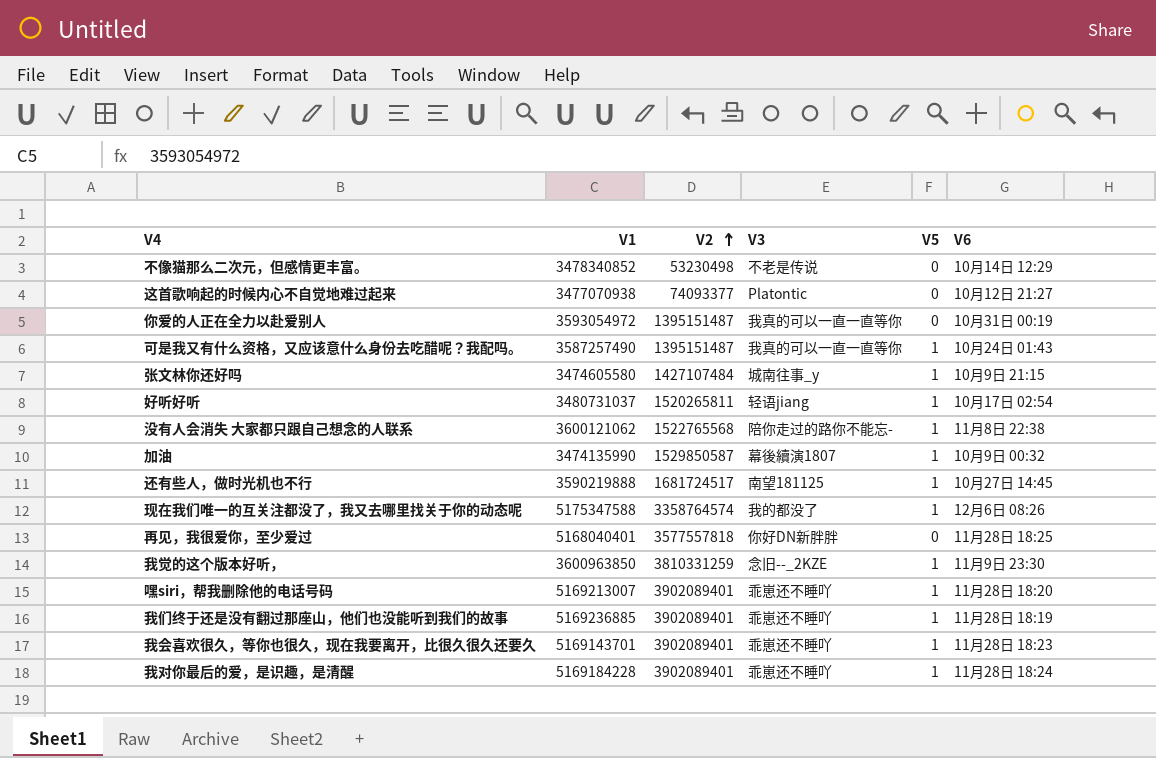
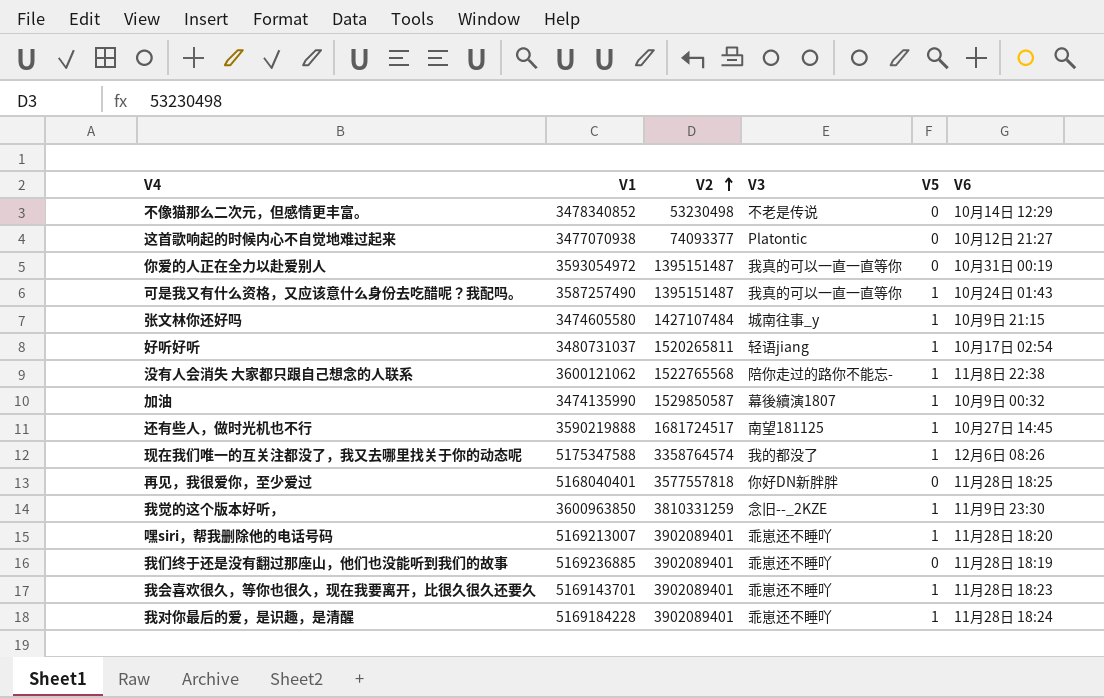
我们终于还是没有翻过那座山，他们也没能听到我们的故事 | V5: 1 -> 0

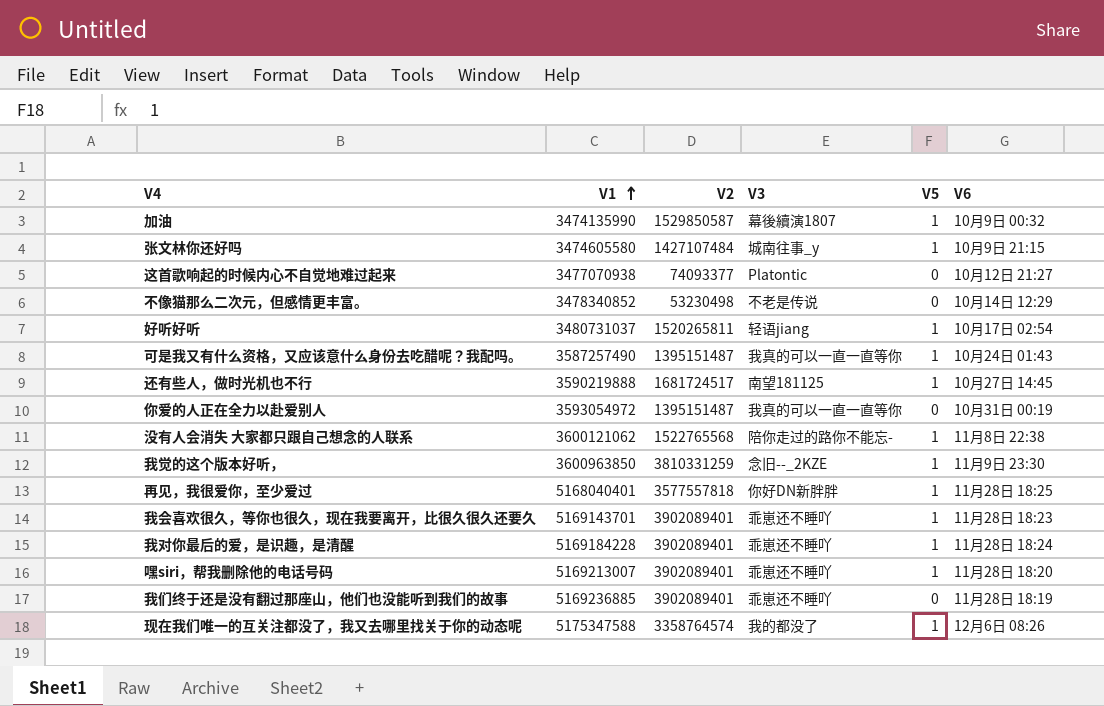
row order: V2 ascending -> V1 ascending
再见，我很爱你，至少爱过 | V5: 0 -> 1

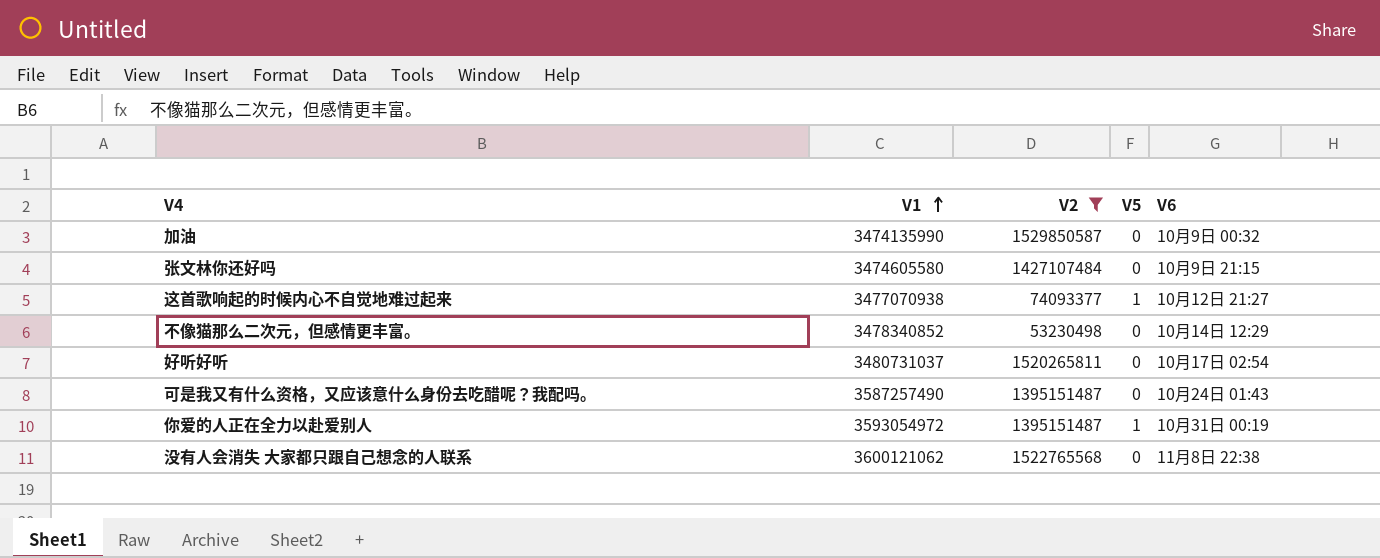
filter: none -> V2 <= 1529850587
column V3 | position: 4 -> none
加油 | V5: 1 -> 0
张文林你还好吗 | V5: 1 -> 0
这首歌响起的时候内心不自觉地难过起来 | V5: 0 -> 1
好听好听 | V5: 1 -> 0
可是我又有什么资格，又应该意什么身份去吃醋呢？我配吗。 | V5: 1 -> 0
你爱的人正在全力以赴爱别人 | V5: 0 -> 1
没有人会消失 大家都只跟自己想念的人联系 | V5: 1 -> 0

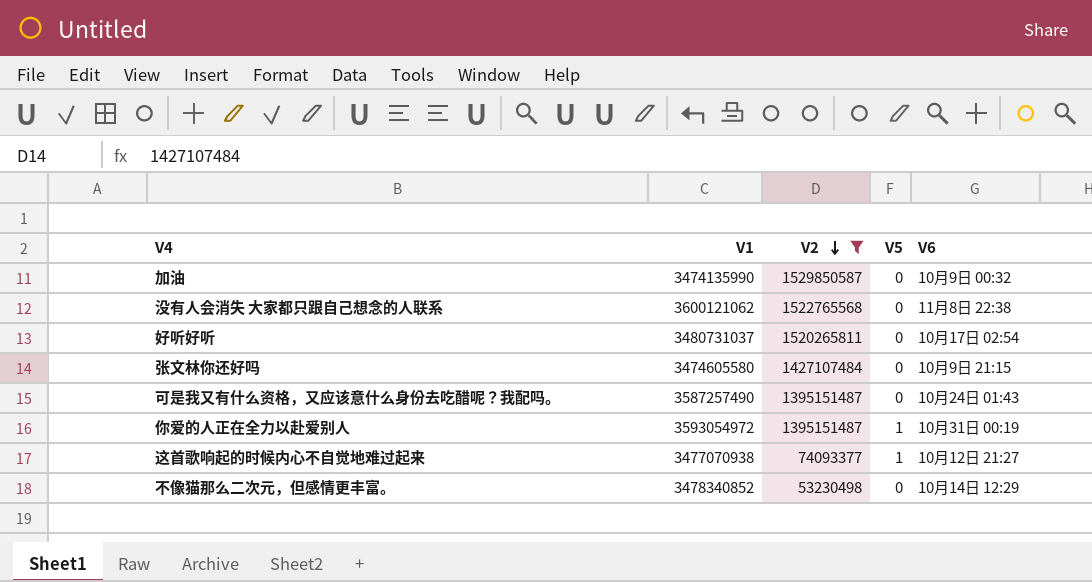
row order: V1 ascending -> V2 descending

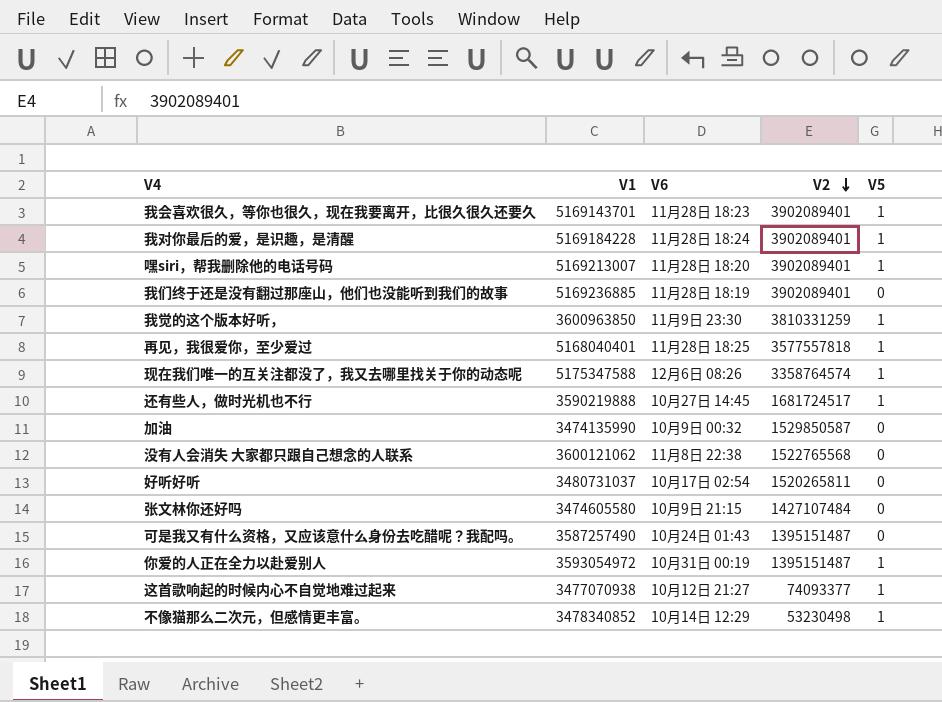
filter: V2 <= 1529850587 -> none
column V6 | position: 5 -> 3
不像猫那么二次元，但感情更丰富。 | V5: 0 -> 1

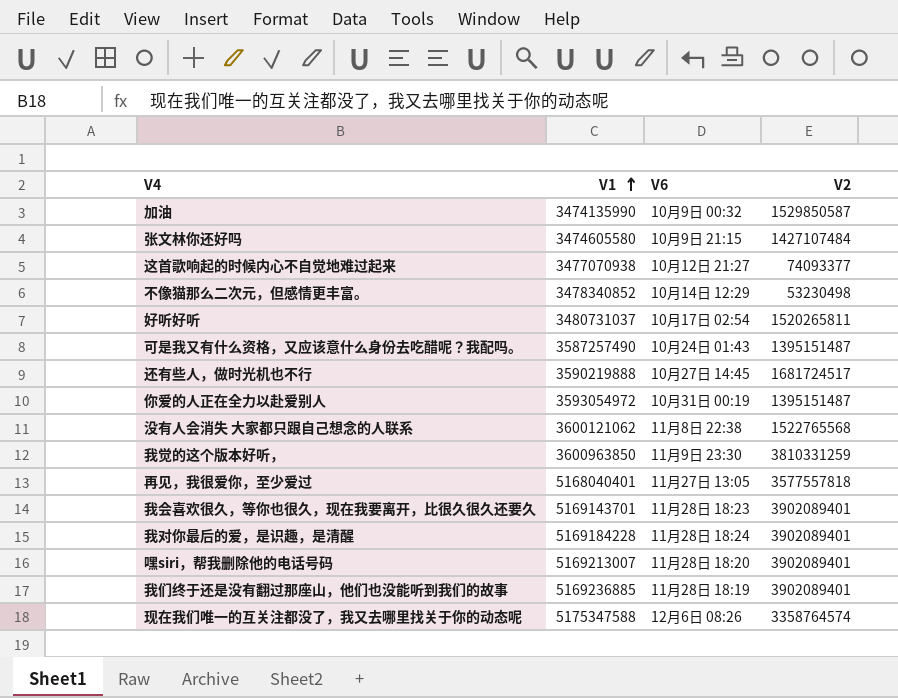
row order: V2 descending -> V1 ascending
column V5 | position: 5 -> none
再见，我很爱你，至少爱过 | V6: 11月28日 18:25 -> 11月27日 13:05

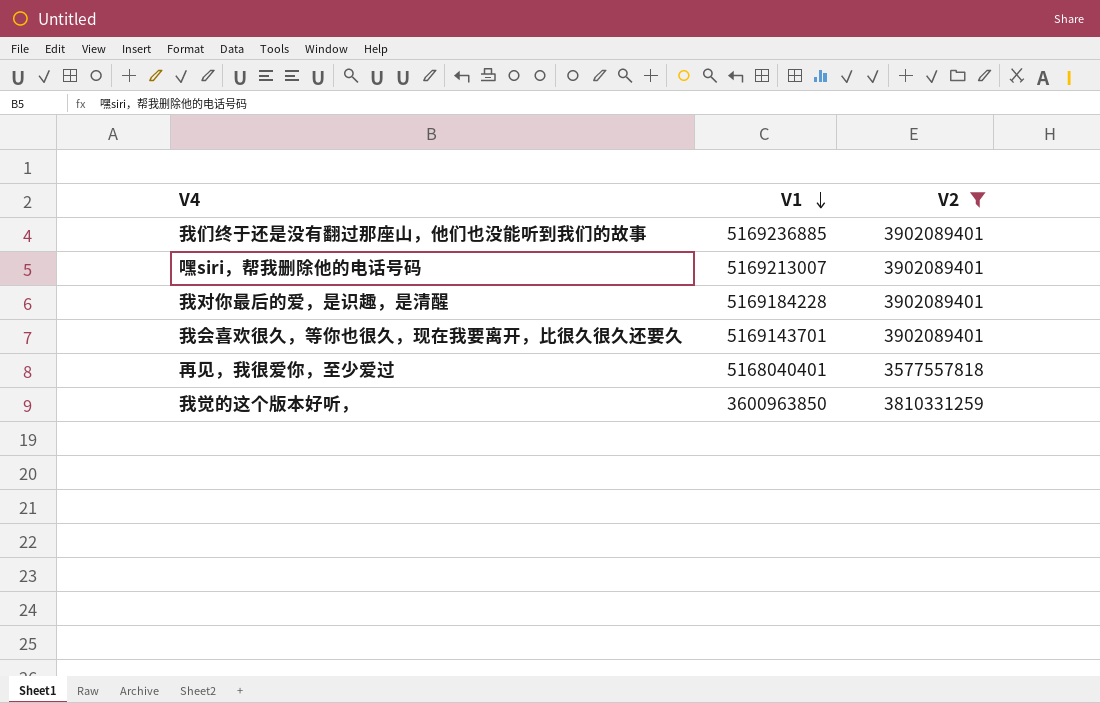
filter: none -> V2 >= 3577557818
row order: V1 ascending -> V1 descending
column V6 | position: 3 -> none

